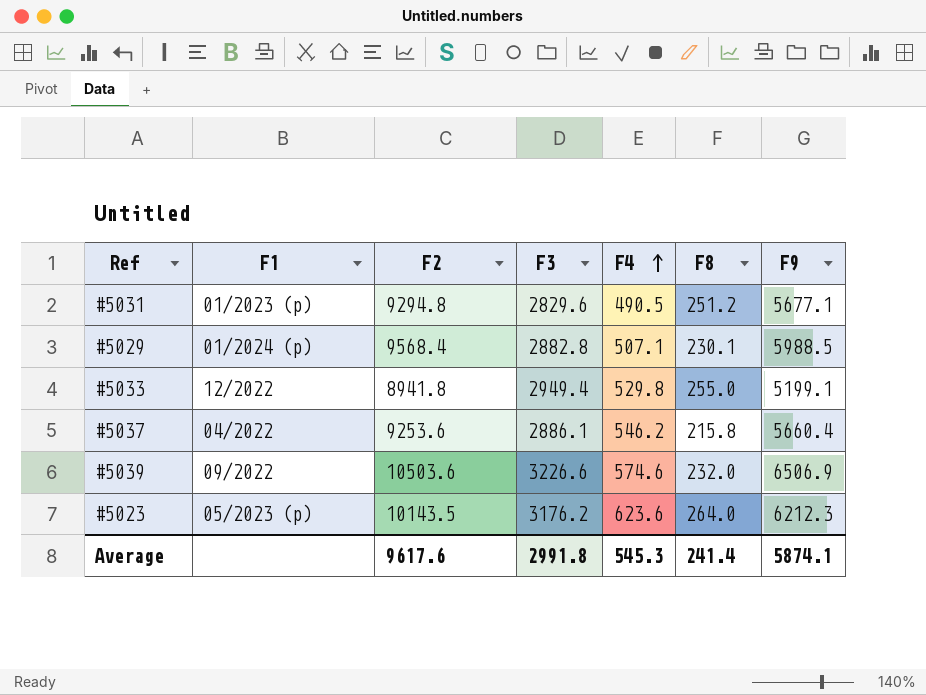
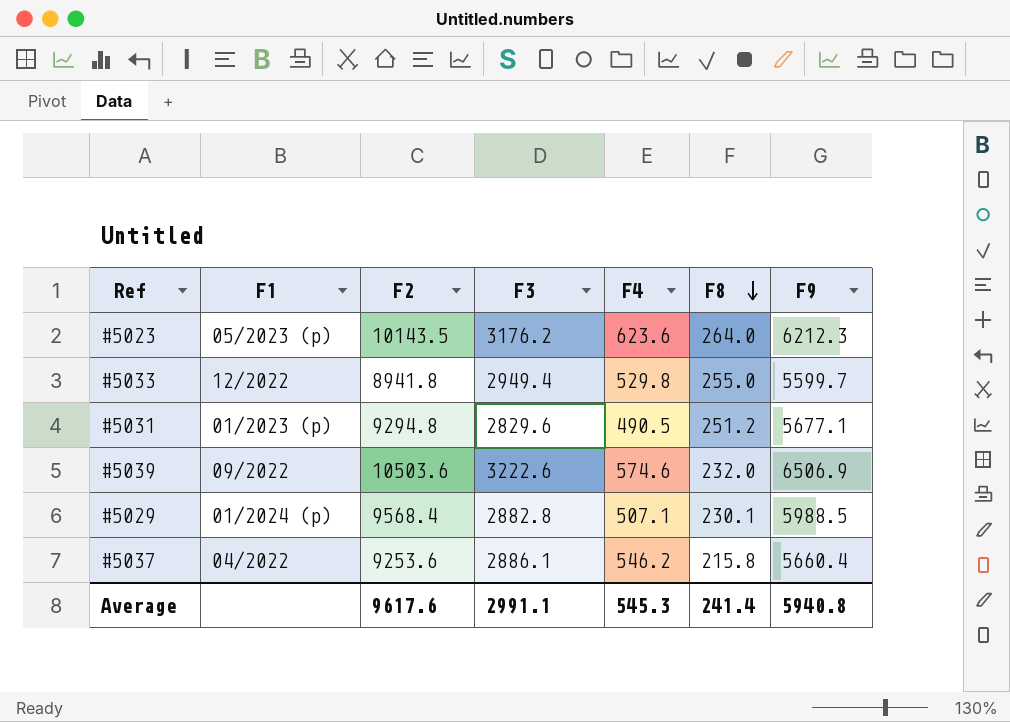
row order: F4 ascending -> F8 descending
#5033 | F9: 5199.1 -> 5599.7
#5039 | F3: 3226.6 -> 3222.6
Average | F3: 2991.8 -> 2991.1
Average | F9: 5874.1 -> 5940.8

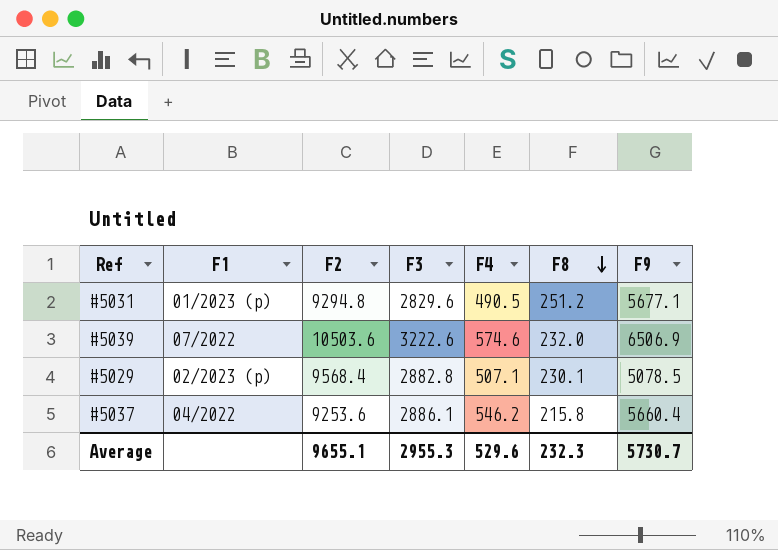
row #5023: 05/2023 (p) | 10143.5 | 3176.2 | 623.6 | 264.0 | 6212.3 -> none
row #5033: 12/2022 | 8941.8 | 2949.4 | 529.8 | 255.0 | 5599.7 -> none
#5039 | F1: 09/2022 -> 07/2022
#5029 | F1: 01/2024 (p) -> 02/2023 (p)
#5029 | F9: 5988.5 -> 5078.5
Average | F2: 9617.6 -> 9655.1
Average | F3: 2991.1 -> 2955.3
Average | F4: 545.3 -> 529.6
Average | F8: 241.4 -> 232.3
Average | F9: 5940.8 -> 5730.7

